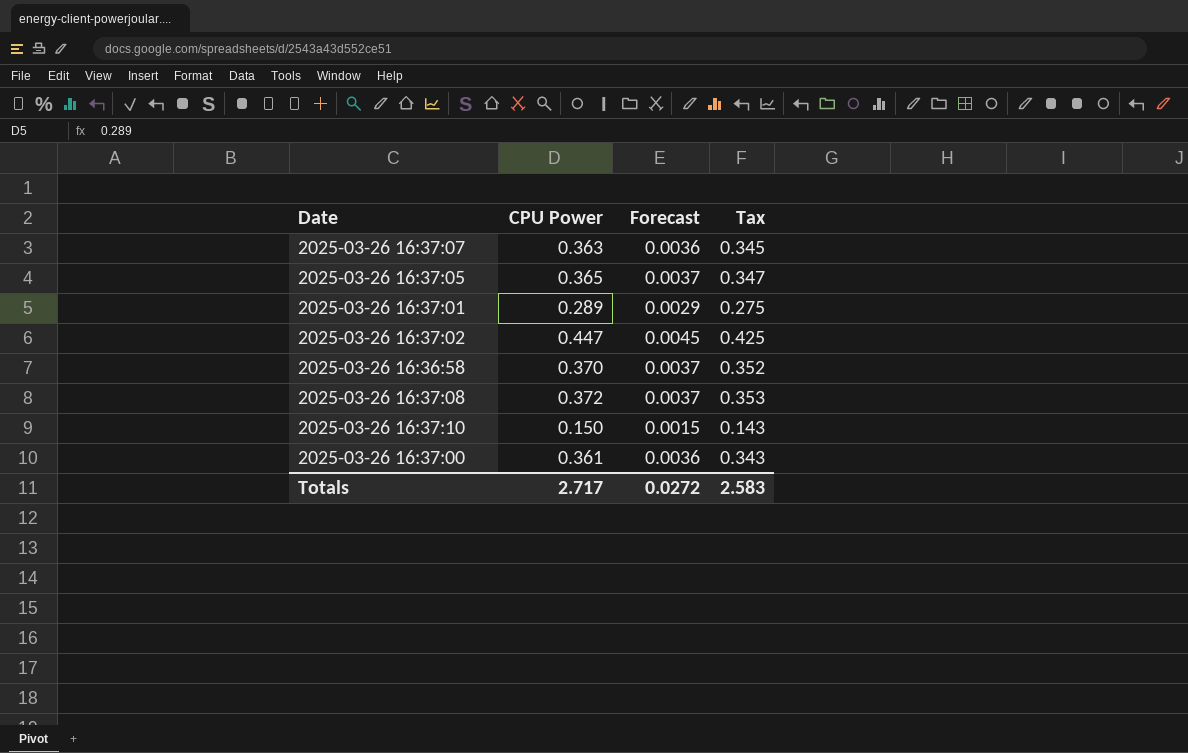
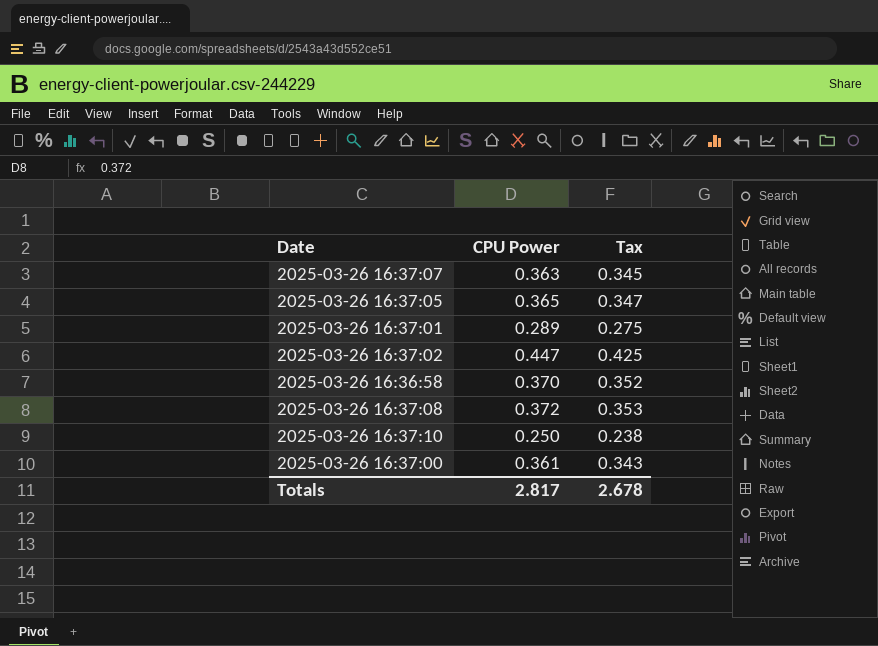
column Forecast | formula: [CPU Power] * 0.01 -> none
2025-03-26 16:37:10 | CPU Power: 0.150 -> 0.250
2025-03-26 16:37:10 | Tax: 0.143 -> 0.238
Totals | CPU Power: 2.717 -> 2.817
Totals | Tax: 2.583 -> 2.678

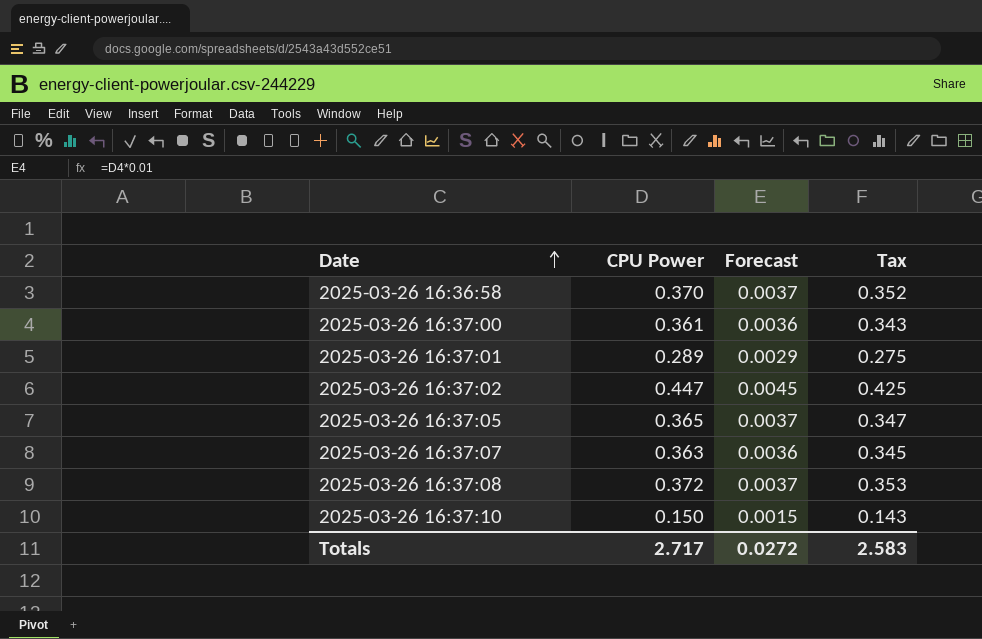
row order: none -> Date ascending
column Forecast | formula: none -> [CPU Power] * 0.01
2025-03-26 16:37:10 | CPU Power: 0.250 -> 0.150
2025-03-26 16:37:10 | Tax: 0.238 -> 0.143
Totals | CPU Power: 2.817 -> 2.717
Totals | Tax: 2.678 -> 2.583

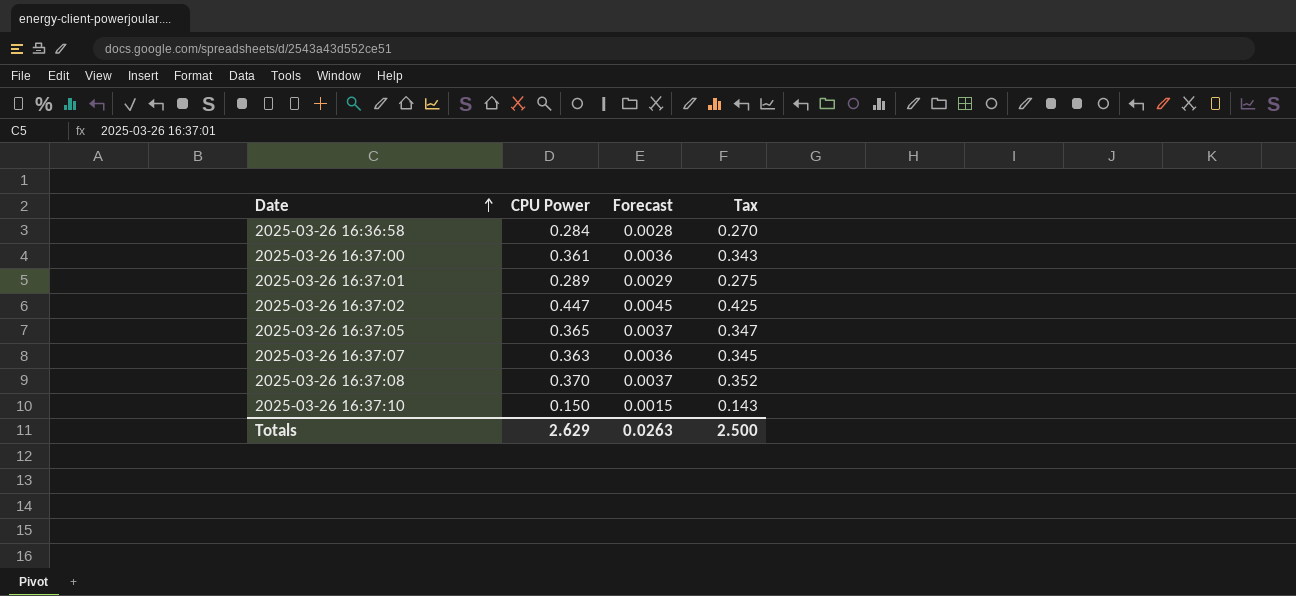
2025-03-26 16:36:58 | CPU Power: 0.370 -> 0.284
2025-03-26 16:36:58 | Forecast: 0.0037 -> 0.0028
2025-03-26 16:36:58 | Tax: 0.352 -> 0.270
2025-03-26 16:37:08 | CPU Power: 0.372 -> 0.370
2025-03-26 16:37:08 | Tax: 0.353 -> 0.352
Totals | CPU Power: 2.717 -> 2.629
Totals | Forecast: 0.0272 -> 0.0263
Totals | Tax: 2.583 -> 2.500

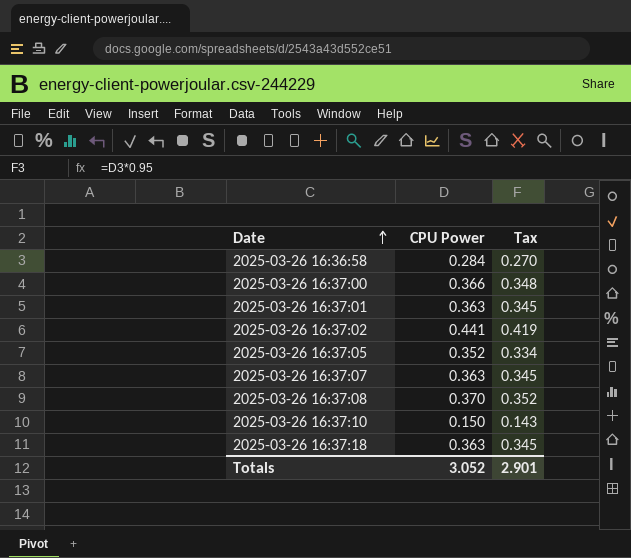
column Forecast | formula: [CPU Power] * 0.01 -> none
2025-03-26 16:37:00 | CPU Power: 0.361 -> 0.366
2025-03-26 16:37:00 | Tax: 0.343 -> 0.348
2025-03-26 16:37:01 | CPU Power: 0.289 -> 0.363
2025-03-26 16:37:01 | Tax: 0.275 -> 0.345
2025-03-26 16:37:02 | CPU Power: 0.447 -> 0.441
2025-03-26 16:37:02 | Tax: 0.425 -> 0.419
2025-03-26 16:37:05 | CPU Power: 0.365 -> 0.352
2025-03-26 16:37:05 | Tax: 0.347 -> 0.334
row 2025-03-26 16:37:18: none -> 0.363 | 0.345
Totals | CPU Power: 2.629 -> 3.052
Totals | Tax: 2.500 -> 2.901

